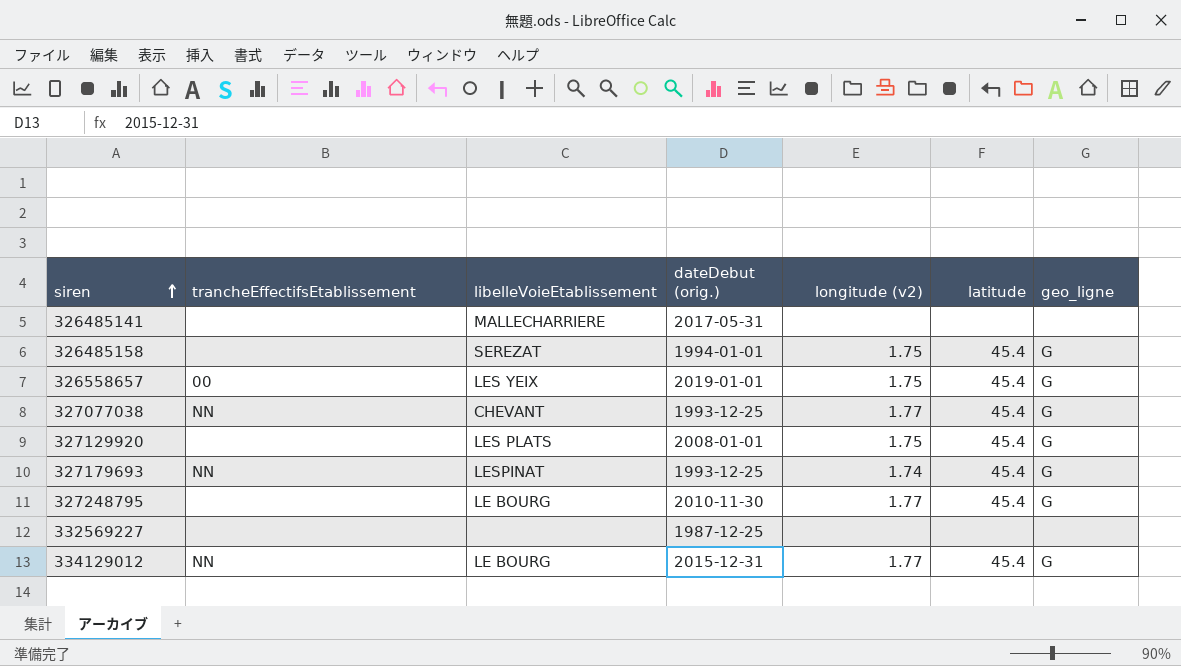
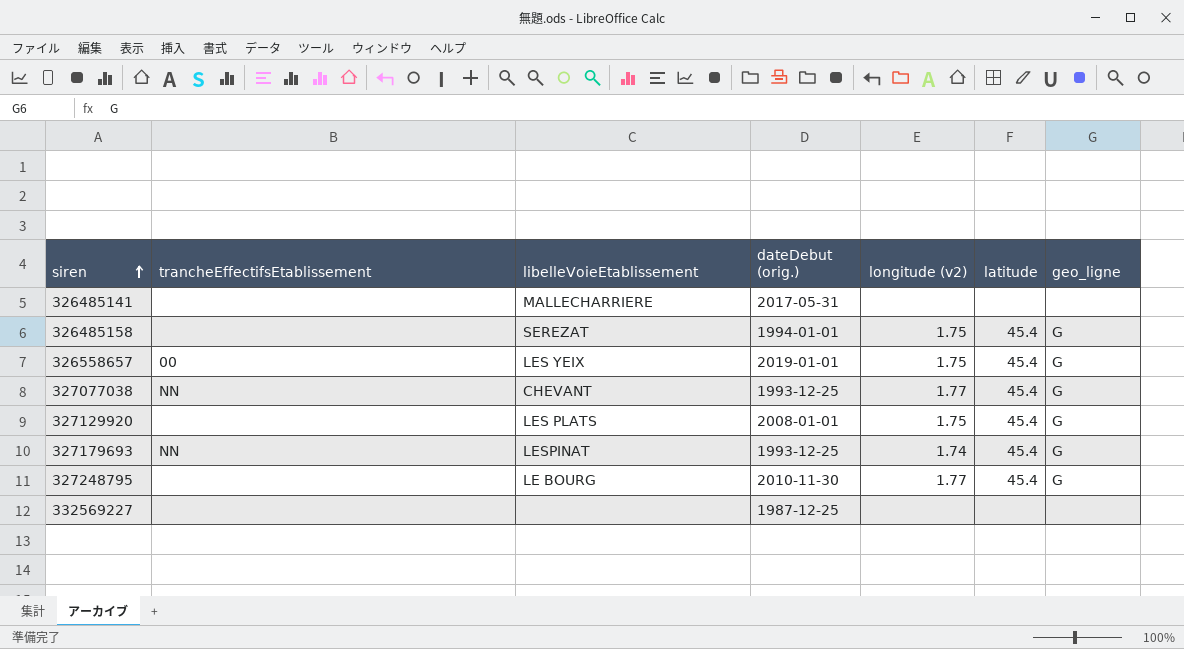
row 334129012: NN | LE BOURG | 2015-12-31 | 1.77 | 45.4 | G -> none

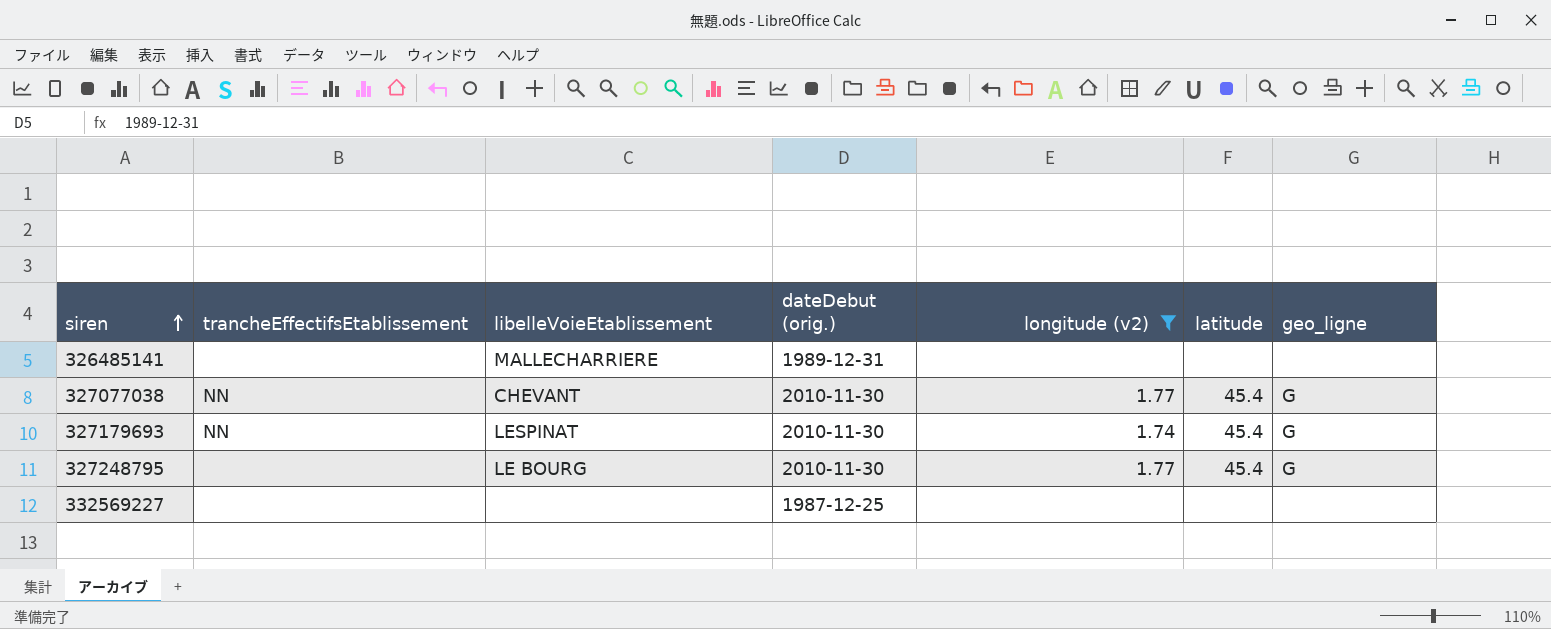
filter: none -> longitude (v2) != 1.75
326485141 | dateDebut (orig.): 2017-05-31 -> 1989-12-31
327077038 | dateDebut (orig.): 1993-12-25 -> 2010-11-30
327179693 | dateDebut (orig.): 1993-12-25 -> 2010-11-30

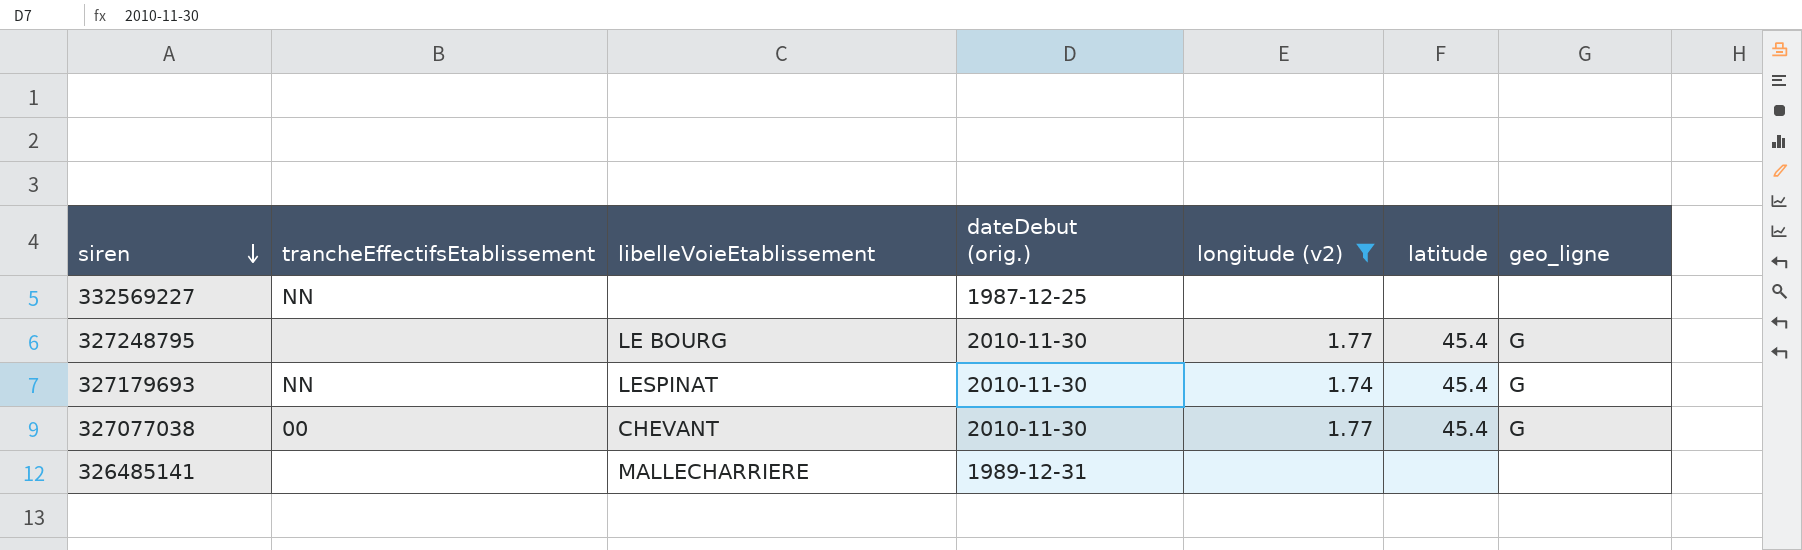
row order: siren ascending -> siren descending
332569227 | trancheEffectifsEtablissement: none -> NN
327077038 | trancheEffectifsEtablissement: NN -> 00

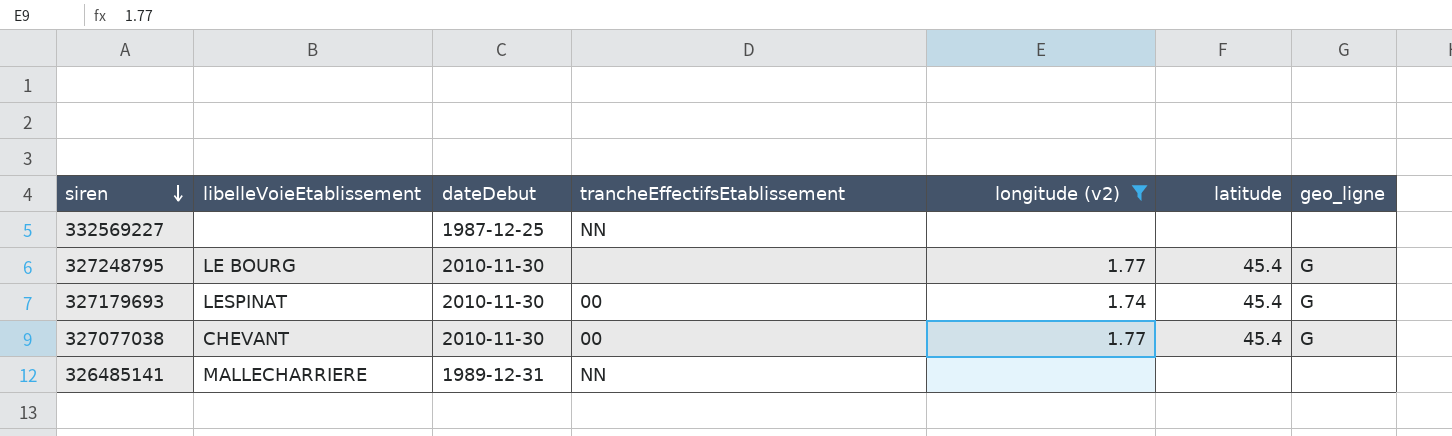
column name: dateDebut (orig.) -> dateDebut
column trancheEffectifsEtablissement | position: 2 -> 4
327179693 | trancheEffectifsEtablissement: NN -> 00
326485141 | trancheEffectifsEtablissement: none -> NN

